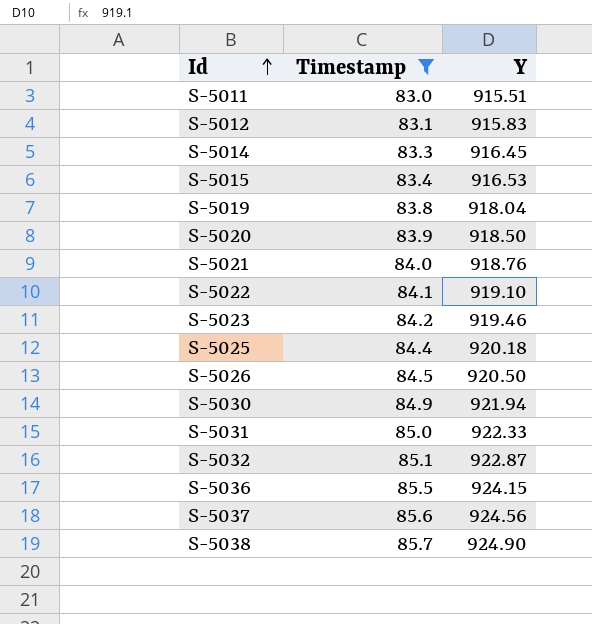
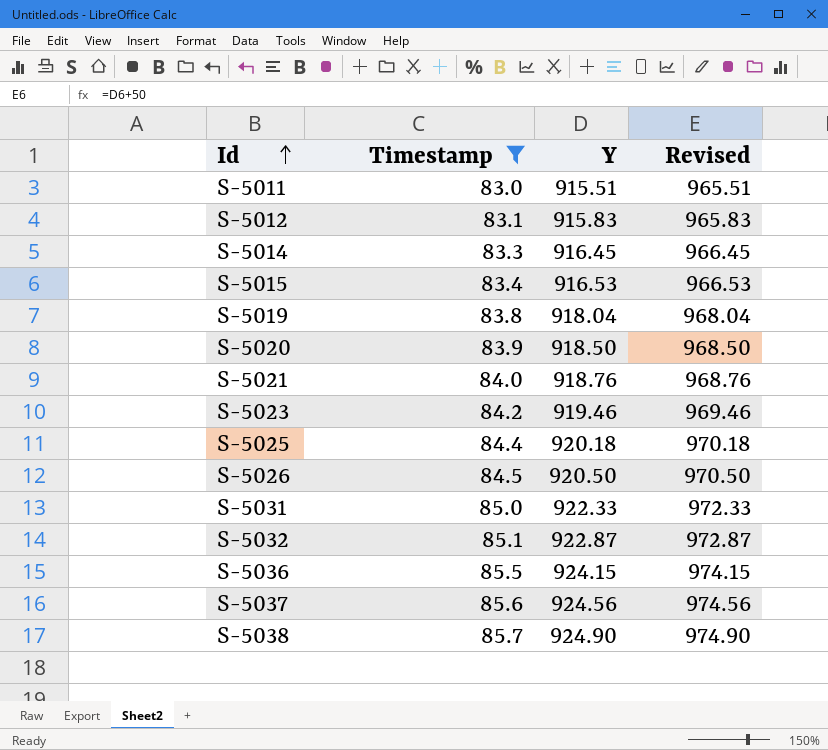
column Revised | formula: none -> [Y] + 50
row S-5022: 84.1 | 919.10 -> none
row S-5030: 84.9 | 921.94 -> none

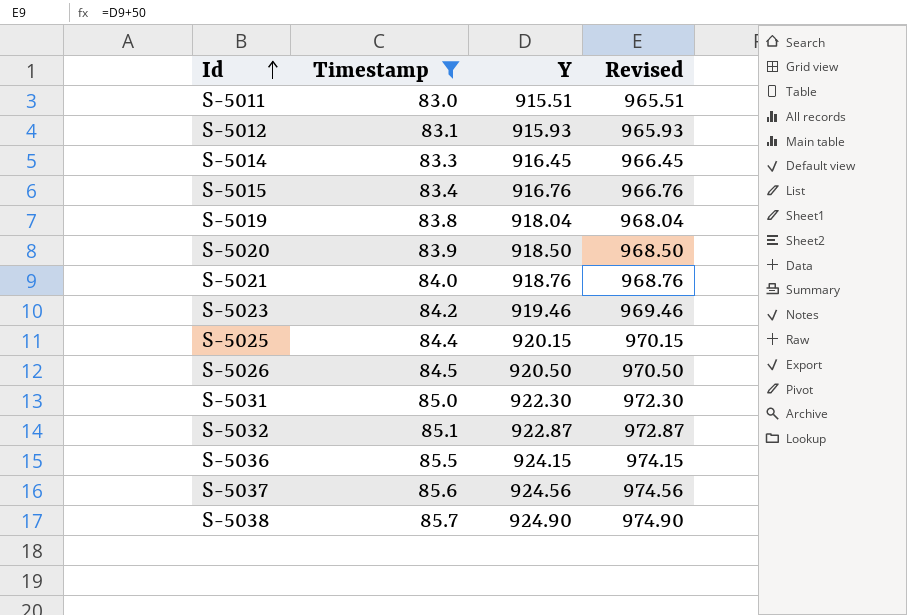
S-5012 | Y: 915.83 -> 915.93
S-5012 | Revised: 965.83 -> 965.93
S-5015 | Y: 916.53 -> 916.76
S-5015 | Revised: 966.53 -> 966.76
S-5025 | Y: 920.18 -> 920.15
S-5025 | Revised: 970.18 -> 970.15
S-5031 | Y: 922.33 -> 922.30
S-5031 | Revised: 972.33 -> 972.30

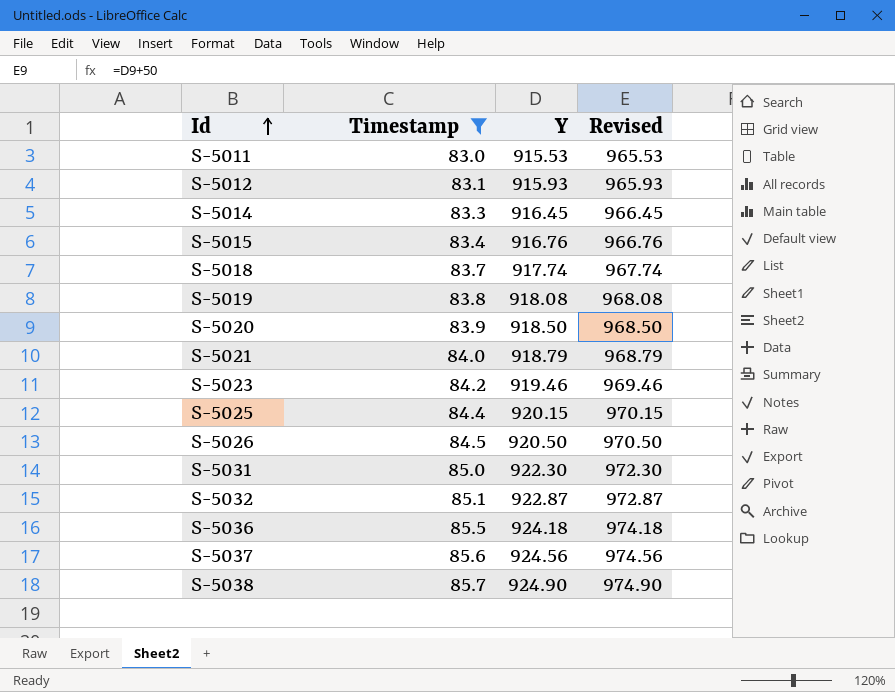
S-5011 | Y: 915.51 -> 915.53
S-5011 | Revised: 965.51 -> 965.53
row S-5018: none -> 83.7 | 917.74 | 967.74
S-5019 | Y: 918.04 -> 918.08
S-5019 | Revised: 968.04 -> 968.08
S-5021 | Y: 918.76 -> 918.79
S-5021 | Revised: 968.76 -> 968.79
S-5036 | Y: 924.15 -> 924.18
S-5036 | Revised: 974.15 -> 974.18

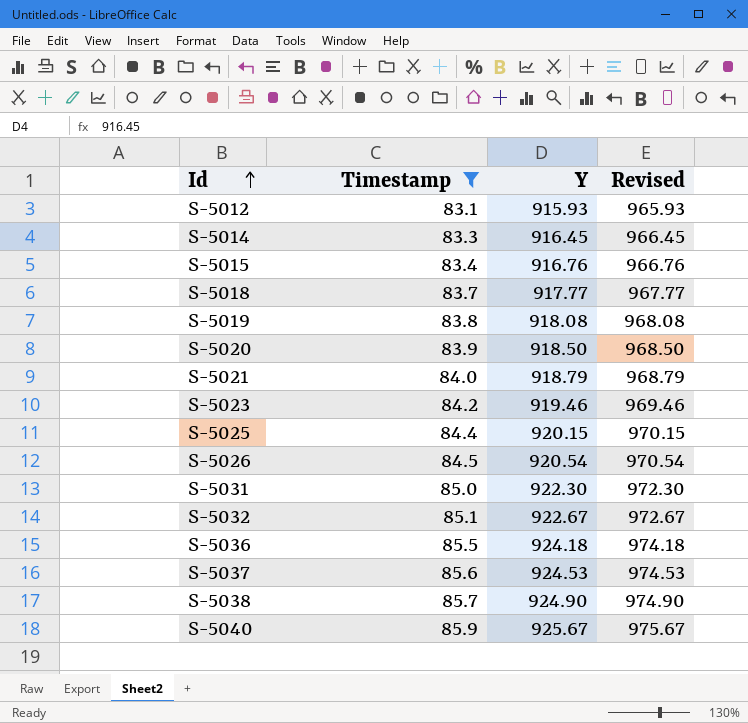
row S-5011: 83.0 | 915.53 | 965.53 -> none
S-5018 | Y: 917.74 -> 917.77
S-5018 | Revised: 967.74 -> 967.77
S-5026 | Y: 920.50 -> 920.54
S-5026 | Revised: 970.50 -> 970.54
S-5032 | Y: 922.87 -> 922.67
S-5032 | Revised: 972.87 -> 972.67
S-5037 | Y: 924.56 -> 924.53
S-5037 | Revised: 974.56 -> 974.53
row S-5040: none -> 85.9 | 925.67 | 975.67

